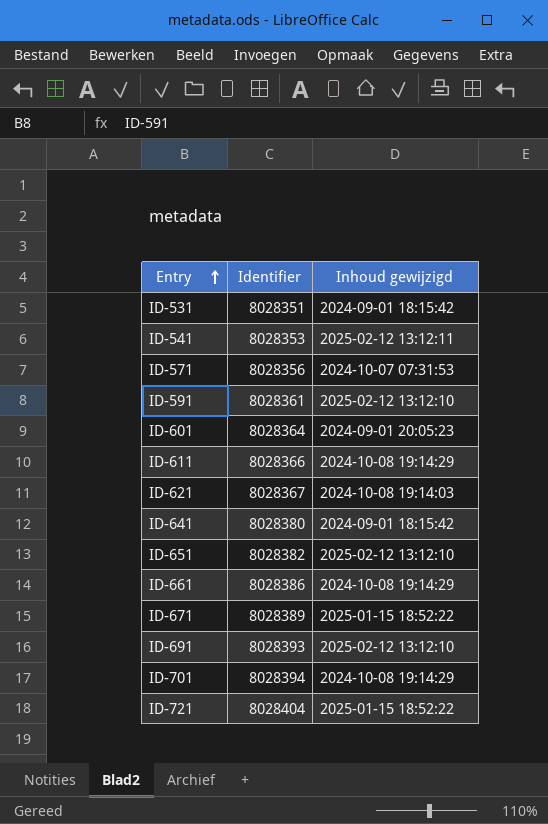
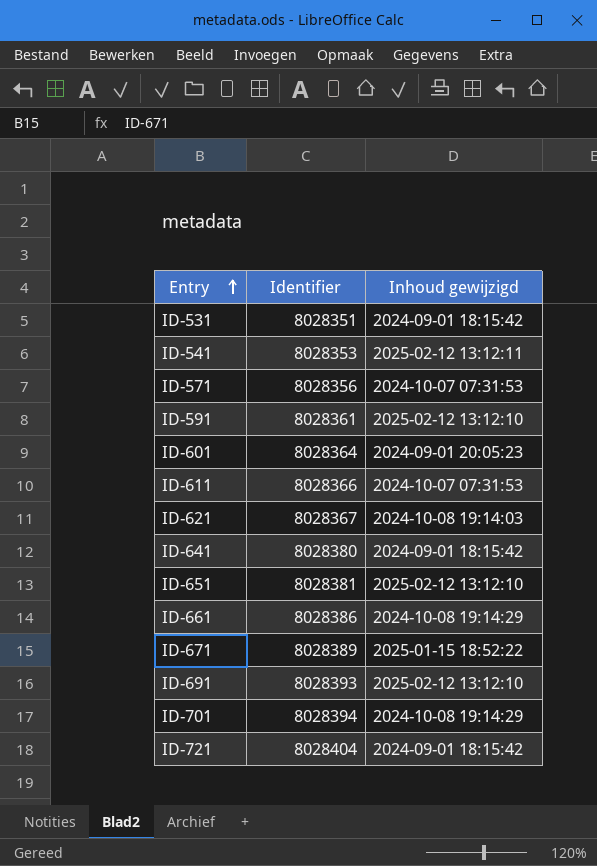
ID-611 | Inhoud gewijzigd: 2024-10-08 19:14:29 -> 2024-10-07 07:31:53
ID-651 | Identifier: 8028382 -> 8028381
ID-721 | Inhoud gewijzigd: 2025-01-15 18:52:22 -> 2024-09-01 18:15:42

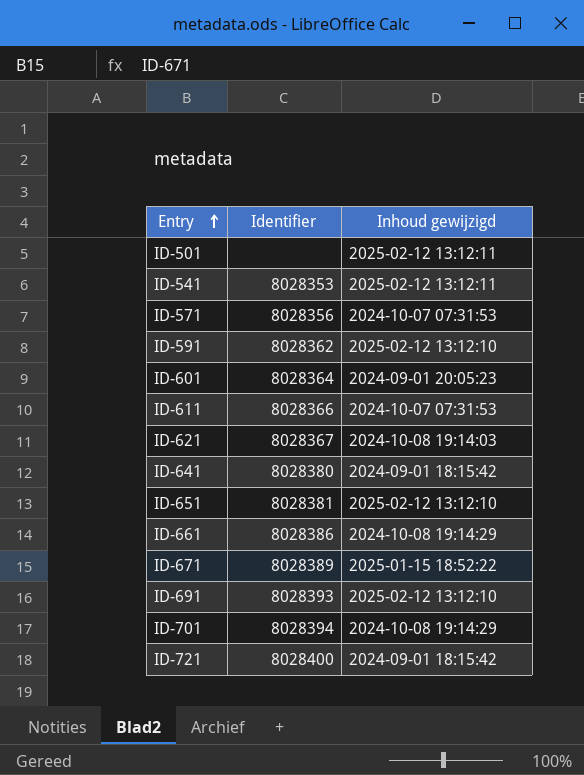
row ID-531: 8028351 | 2024-09-01 18:15:42 -> none
row ID-501: none -> none | 2025-02-12 13:12:11
ID-591 | Identifier: 8028361 -> 8028362
ID-721 | Identifier: 8028404 -> 8028400

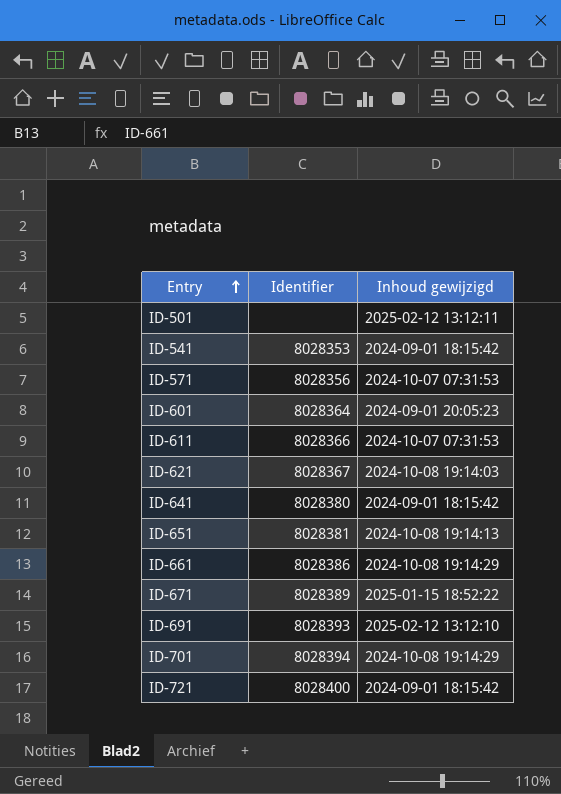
row ID-591: 8028362 | 2025-02-12 13:12:10 -> none
ID-541 | Inhoud gewijzigd: 2025-02-12 13:12:11 -> 2024-09-01 18:15:42
ID-651 | Inhoud gewijzigd: 2025-02-12 13:12:10 -> 2024-10-08 19:14:13

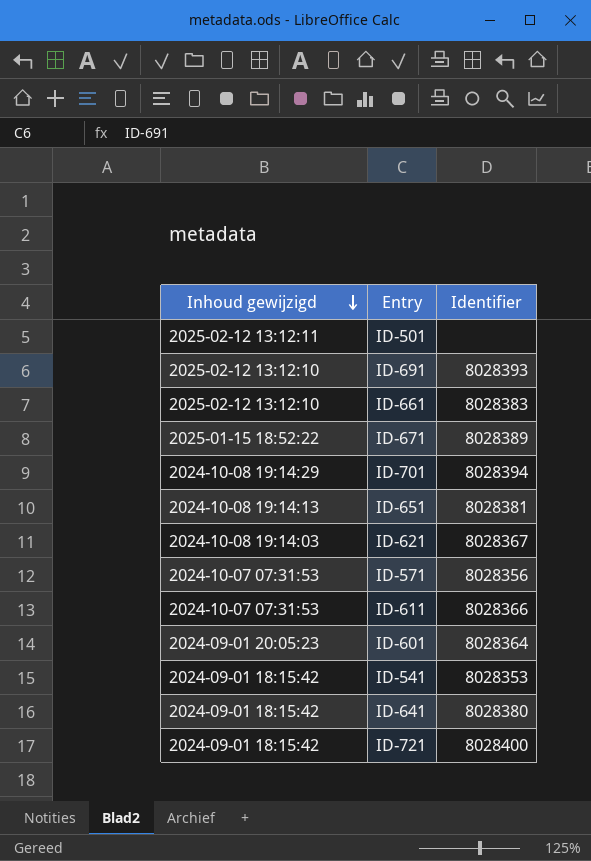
row order: Entry ascending -> Inhoud gewijzigd descending
column Inhoud gewijzigd | position: 3 -> 1
ID-661 | Inhoud gewijzigd: 2024-10-08 19:14:29 -> 2025-02-12 13:12:10
ID-661 | Identifier: 8028386 -> 8028383

